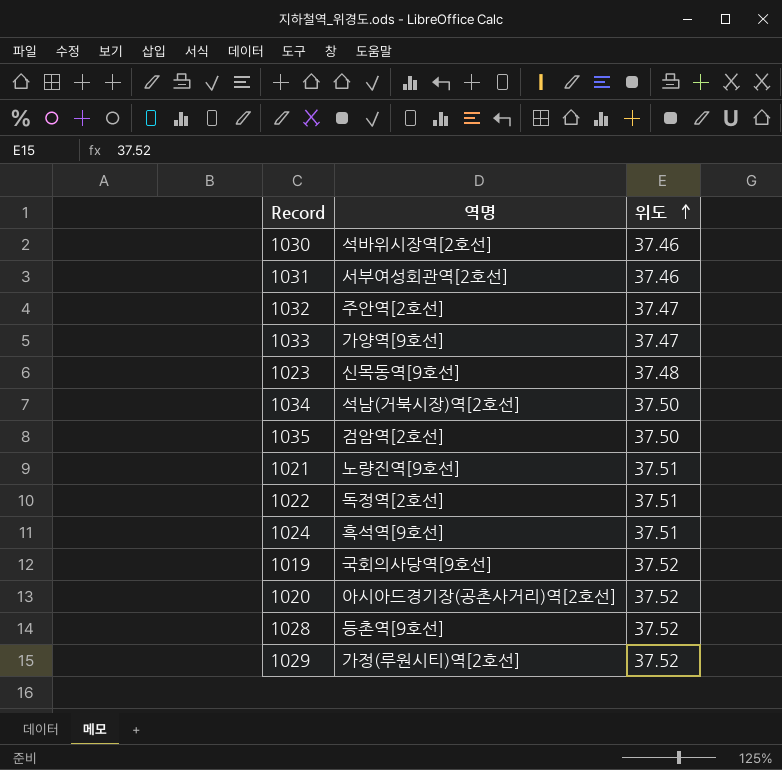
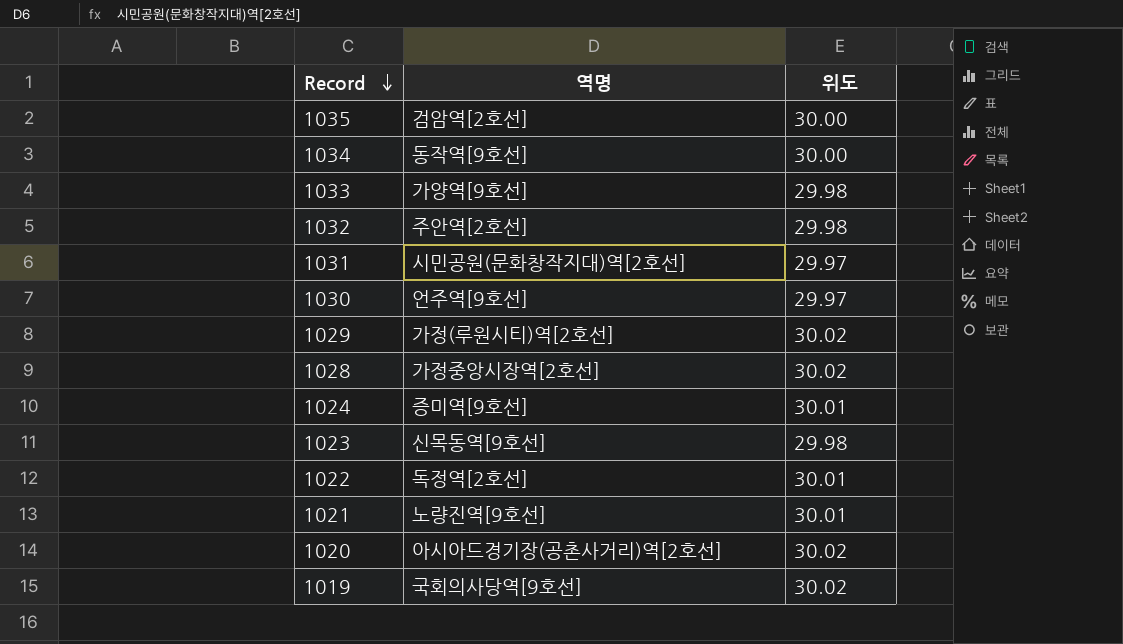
row order: 위도 ascending -> Record descending
1035 | 위도: 37.50 -> 30.00
1034 | 역명: 석남(거북시장)역[2호선] -> 동작역[9호선]
1034 | 위도: 37.50 -> 30.00
1033 | 위도: 37.47 -> 29.98
1032 | 위도: 37.47 -> 29.98
1031 | 역명: 서부여성회관역[2호선] -> 시민공원(문화창작지대)역[2호선]
1031 | 위도: 37.46 -> 29.97
1030 | 역명: 석바위시장역[2호선] -> 언주역[9호선]
1030 | 위도: 37.46 -> 29.97
1029 | 위도: 37.52 -> 30.02
1028 | 역명: 등촌역[9호선] -> 가정중앙시장역[2호선]
1028 | 위도: 37.52 -> 30.02
1024 | 역명: 흑석역[9호선] -> 증미역[9호선]
1024 | 위도: 37.51 -> 30.01
1023 | 위도: 37.48 -> 29.98
1022 | 위도: 37.51 -> 30.01
1021 | 위도: 37.51 -> 30.01
1020 | 위도: 37.52 -> 30.02
1019 | 위도: 37.52 -> 30.02

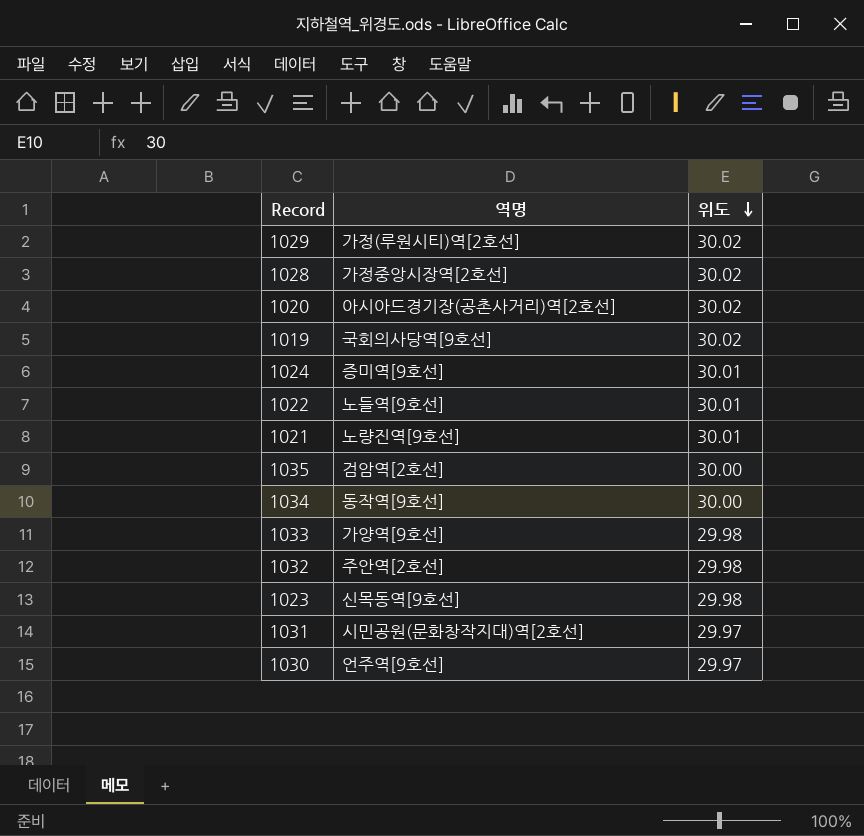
row order: Record descending -> 위도 descending
1022 | 역명: 독정역[2호선] -> 노들역[9호선]

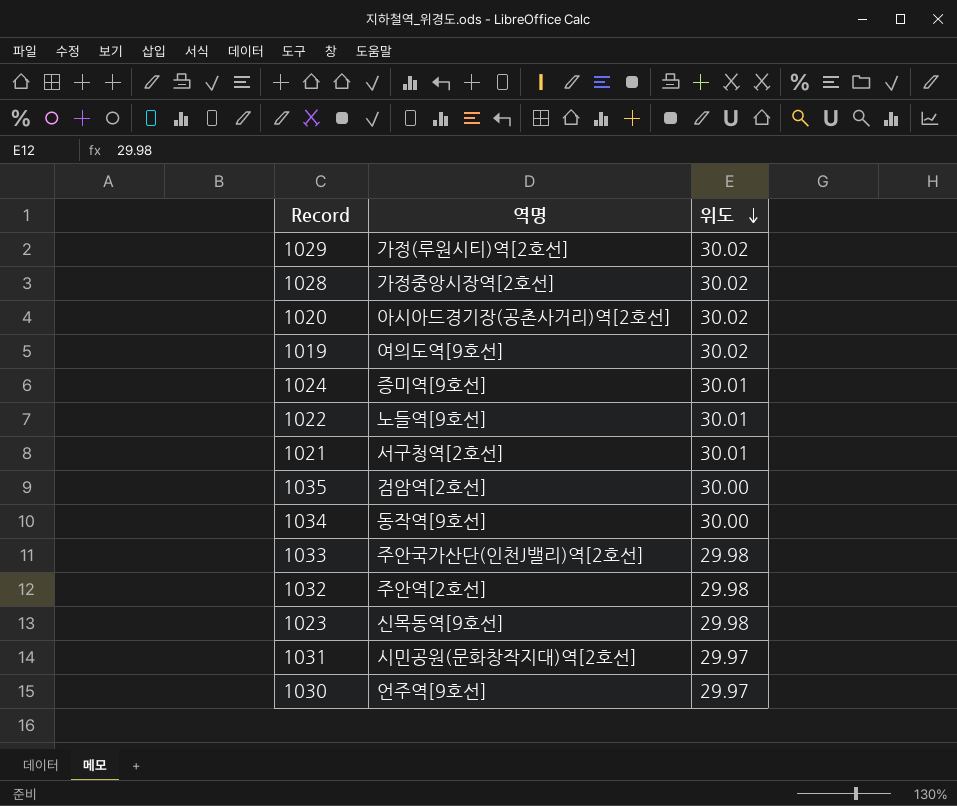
1019 | 역명: 국회의사당역[9호선] -> 여의도역[9호선]
1021 | 역명: 노량진역[9호선] -> 서구청역[2호선]
1033 | 역명: 가양역[9호선] -> 주안국가산단(인천J밸리)역[2호선]

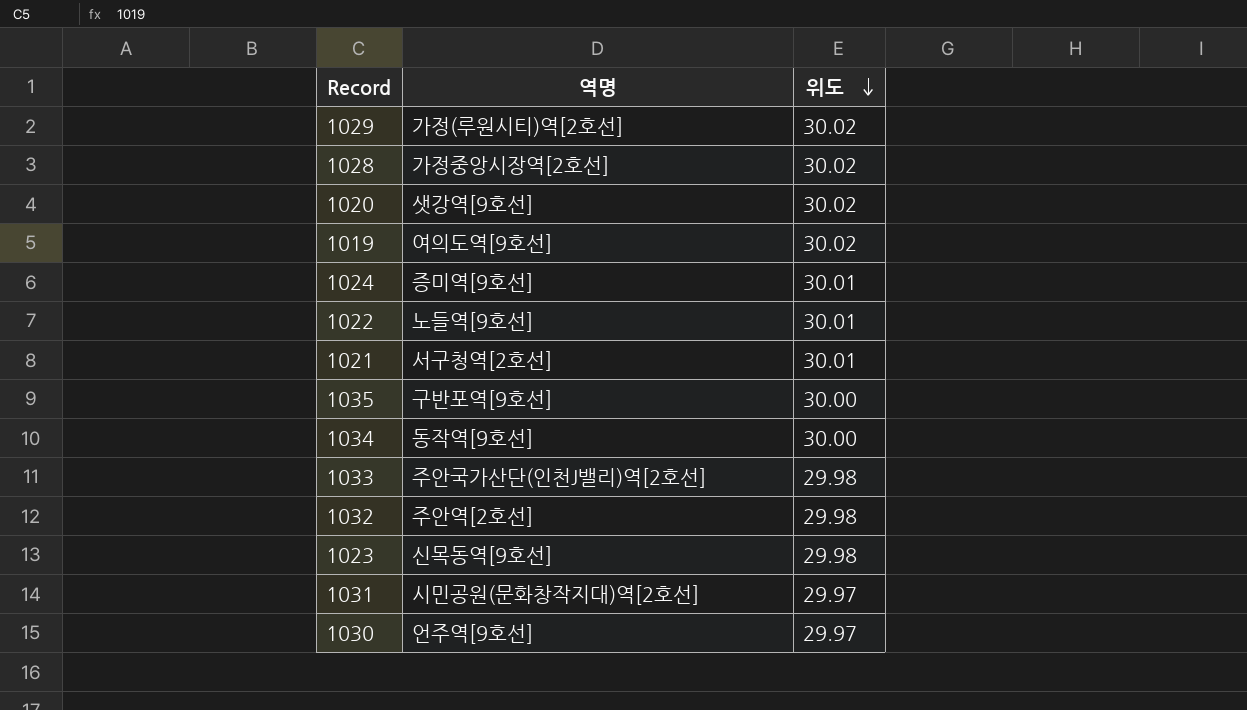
1020 | 역명: 아시아드경기장(공촌사거리)역[2호선] -> 샛강역[9호선]
1035 | 역명: 검암역[2호선] -> 구반포역[9호선]

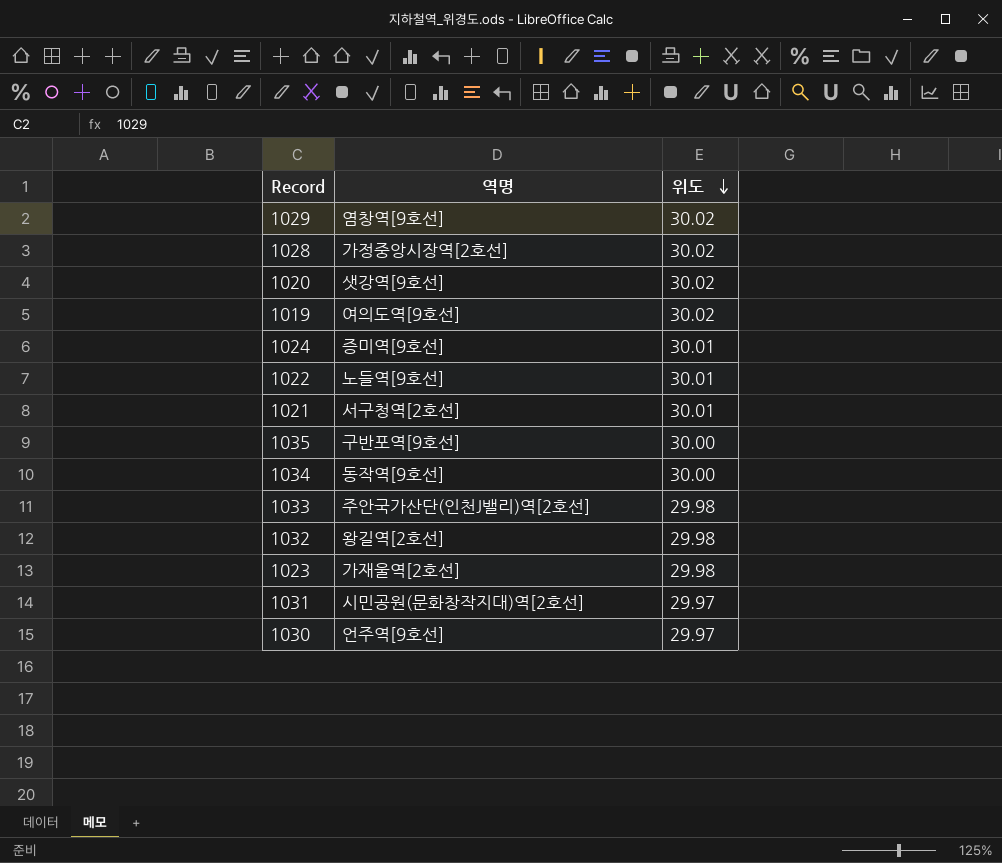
1029 | 역명: 가정(루원시티)역[2호선] -> 염창역[9호선]
1032 | 역명: 주안역[2호선] -> 왕길역[2호선]
1023 | 역명: 신목동역[9호선] -> 가재울역[2호선]

